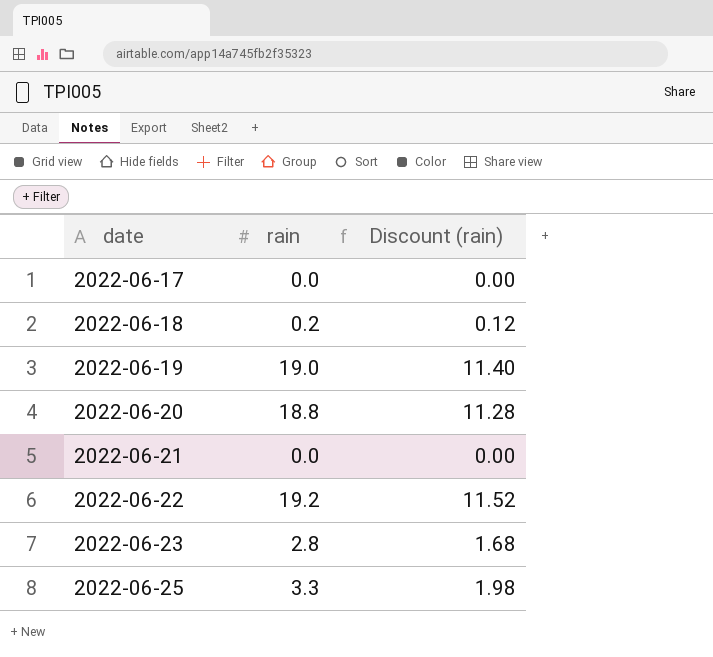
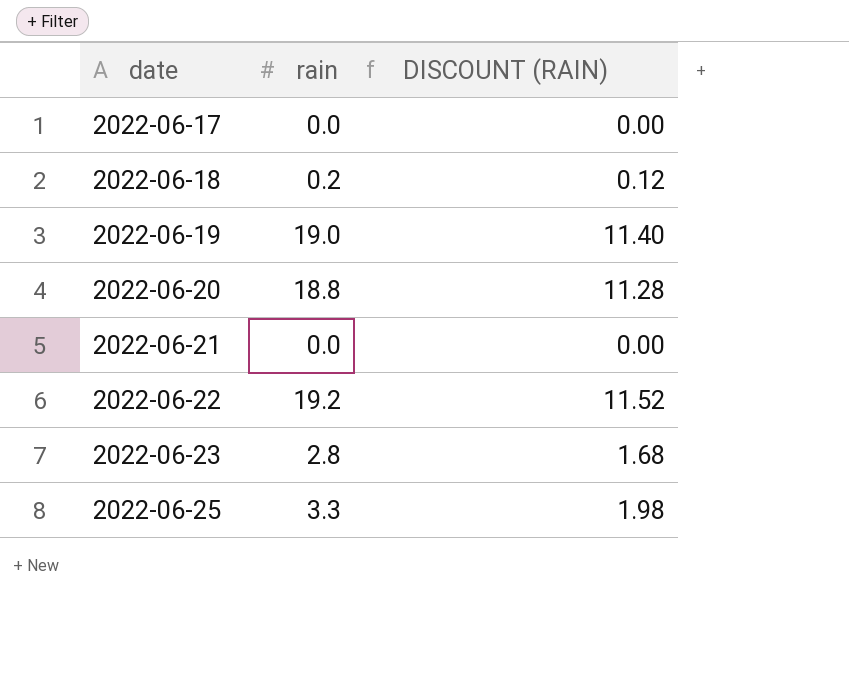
column name: Discount (rain) -> DISCOUNT (RAIN)

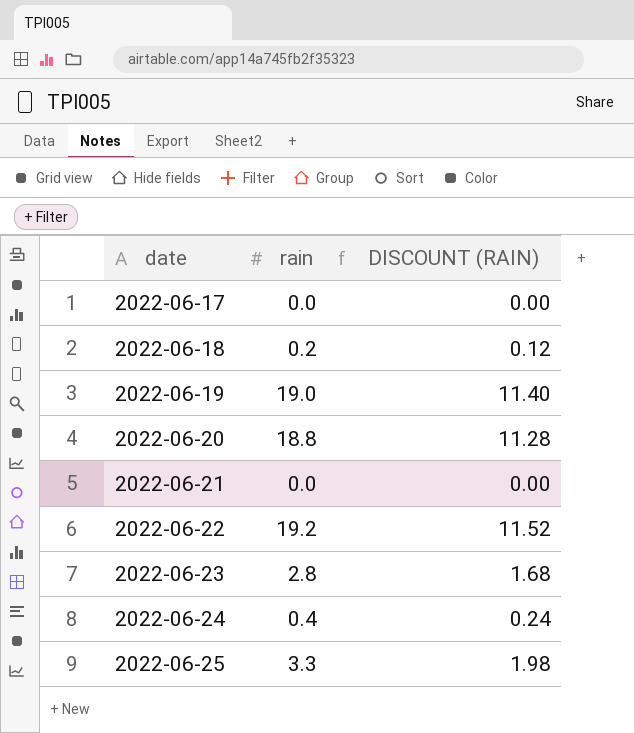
row 2022-06-24: none -> 0.4 | 0.24

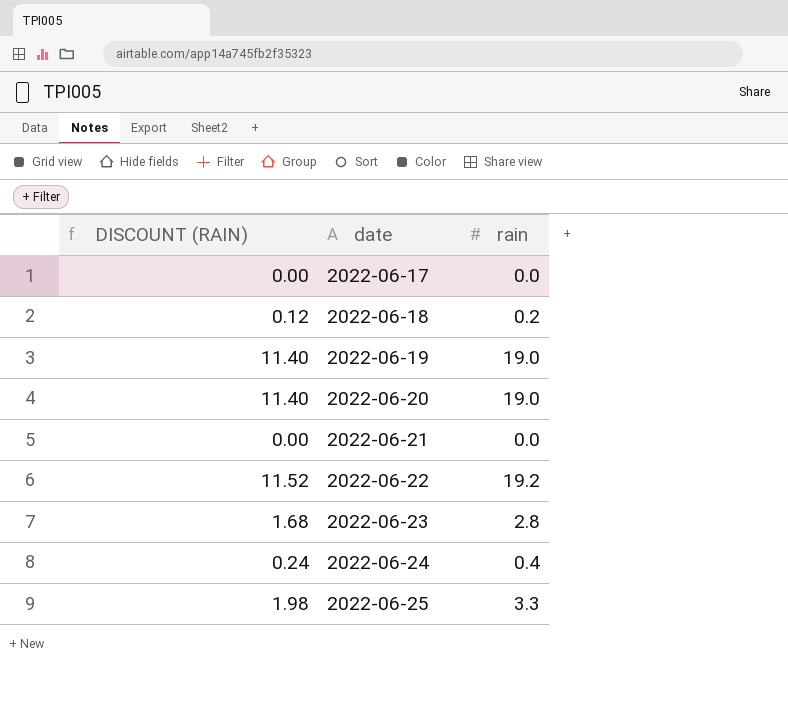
column DISCOUNT (RAIN) | position: 3 -> 1
2022-06-20 | DISCOUNT (RAIN): 11.28 -> 11.40
2022-06-20 | rain: 18.8 -> 19.0

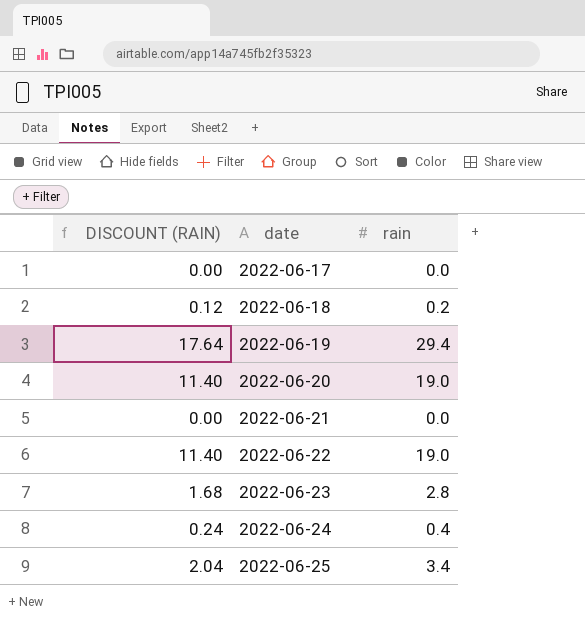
2022-06-19 | DISCOUNT (RAIN): 11.40 -> 17.64
2022-06-19 | rain: 19.0 -> 29.4
2022-06-22 | DISCOUNT (RAIN): 11.52 -> 11.40
2022-06-22 | rain: 19.2 -> 19.0
2022-06-25 | DISCOUNT (RAIN): 1.98 -> 2.04
2022-06-25 | rain: 3.3 -> 3.4

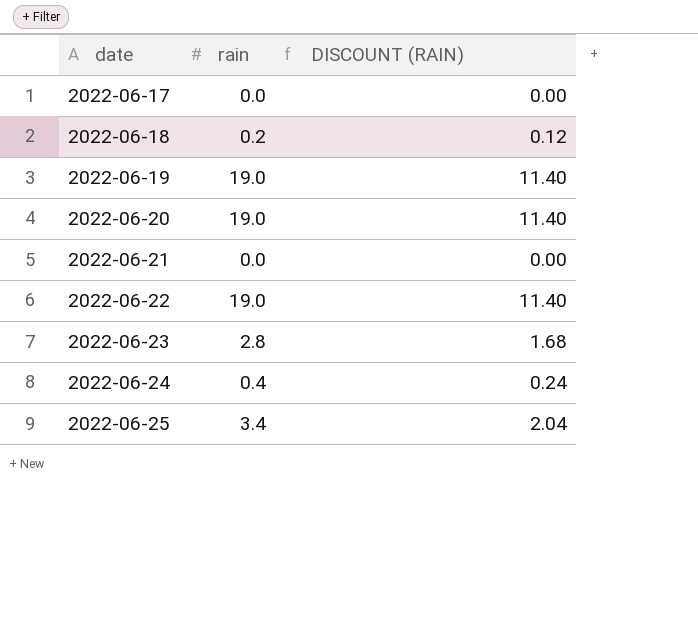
column DISCOUNT (RAIN) | position: 1 -> 3
2022-06-19 | rain: 29.4 -> 19.0
2022-06-19 | DISCOUNT (RAIN): 17.64 -> 11.40

